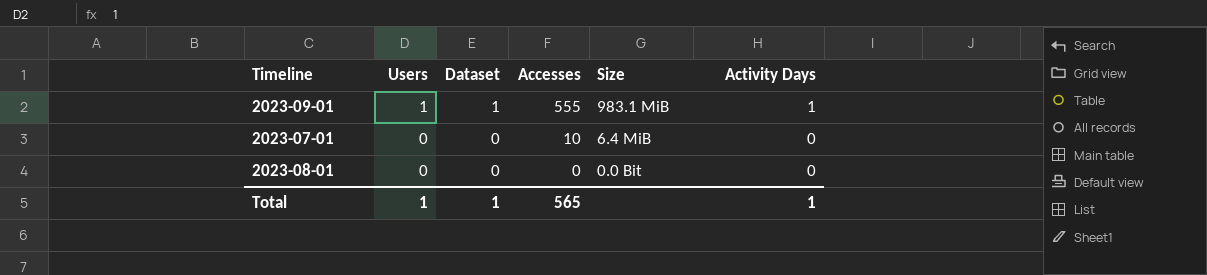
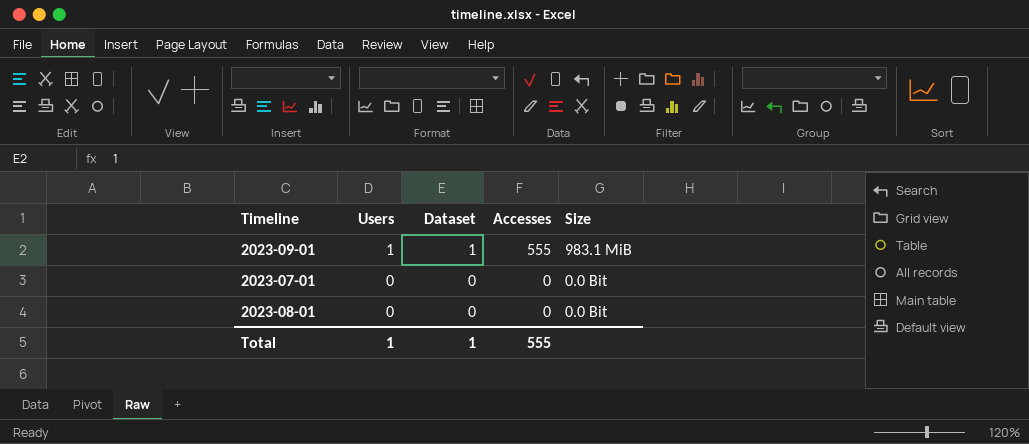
column Activity Days | position: 6 -> none
2023-07-01 | Accesses: 10 -> 0
2023-07-01 | Size: 6.4 MiB -> 0.0 Bit
Total | Accesses: 565 -> 555

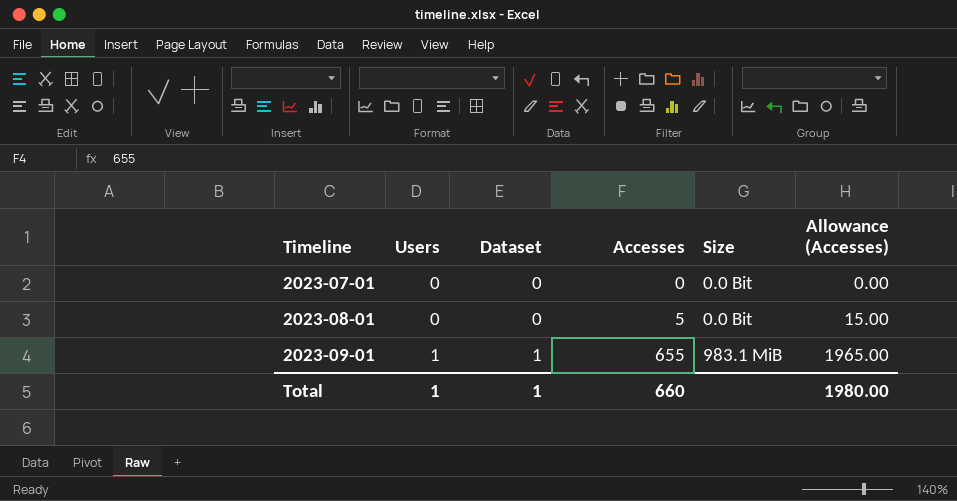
row order: Users descending -> Timeline ascending
column Allowance (Accesses) | formula: none -> [Accesses] * 3
2023-08-01 | Accesses: 0 -> 5
2023-09-01 | Accesses: 555 -> 655
Total | Accesses: 555 -> 660

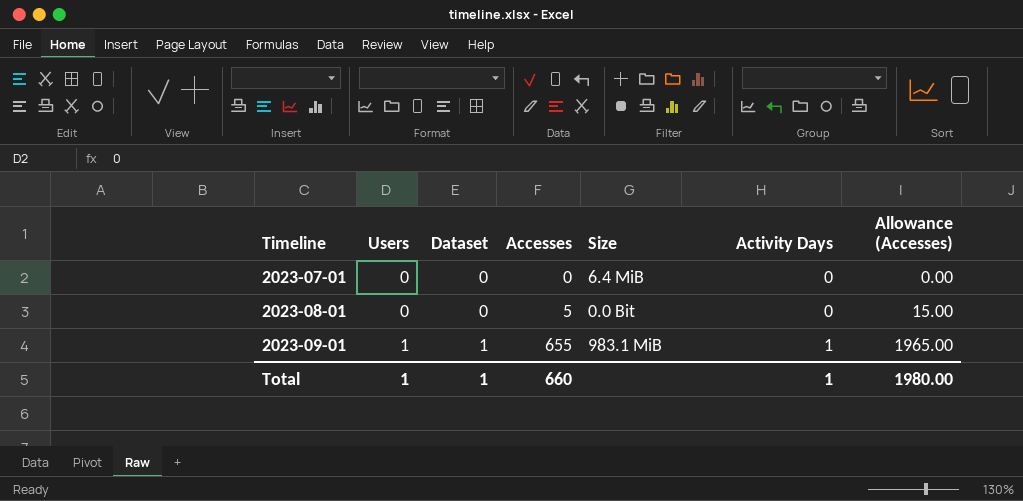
column Activity Days | position: none -> 6
2023-07-01 | Size: 0.0 Bit -> 6.4 MiB

